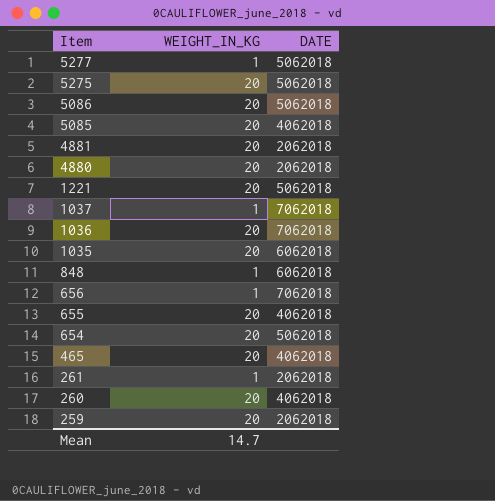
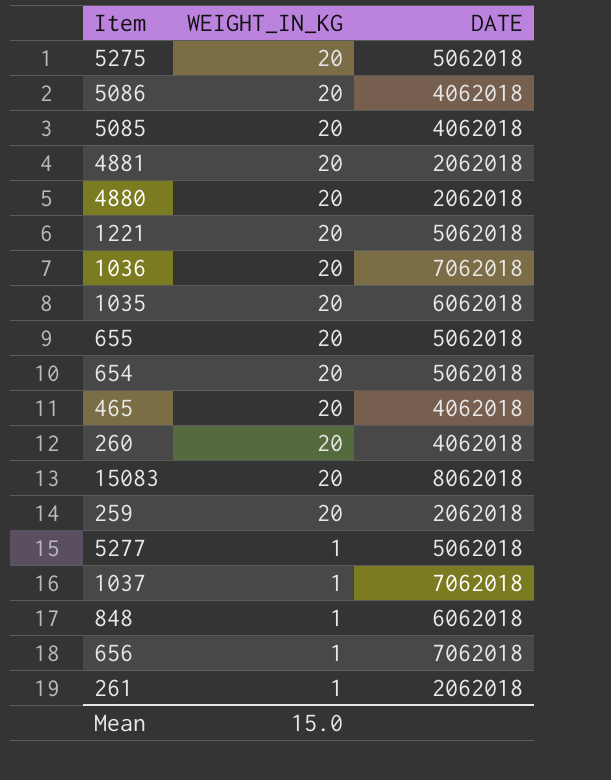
row order: Item descending -> WEIGHT_IN_KG descending
5086 | DATE: 5062018 -> 4062018
655 | DATE: 4062018 -> 5062018
row 15083: none -> 20 | 8062018
Mean | WEIGHT_IN_KG: 14.7 -> 15.0

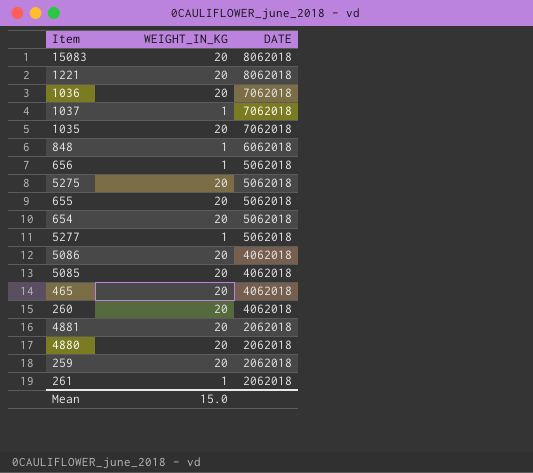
row order: WEIGHT_IN_KG descending -> DATE descending
1221 | DATE: 5062018 -> 8062018
1035 | DATE: 6062018 -> 7062018
656 | DATE: 7062018 -> 5062018

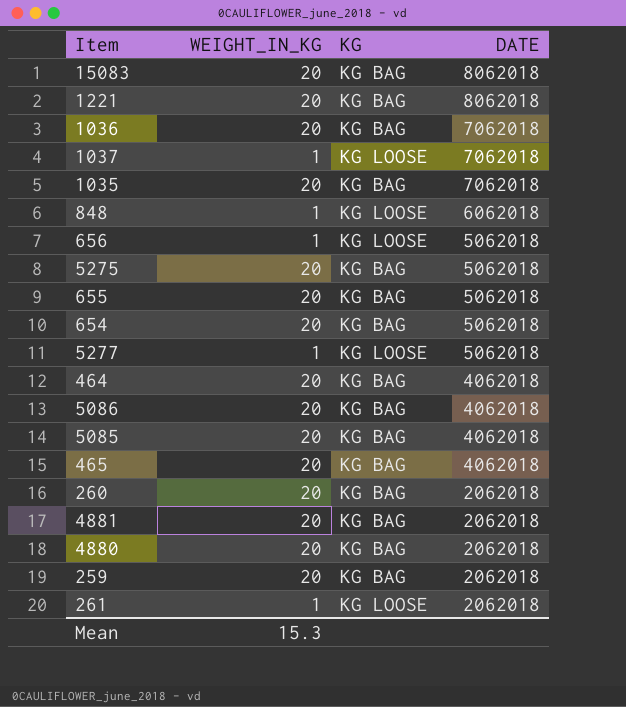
column KG | position: none -> 3
row 464: none -> 20 | KG BAG | 4062018
260 | DATE: 4062018 -> 2062018
Mean | WEIGHT_IN_KG: 15.0 -> 15.3

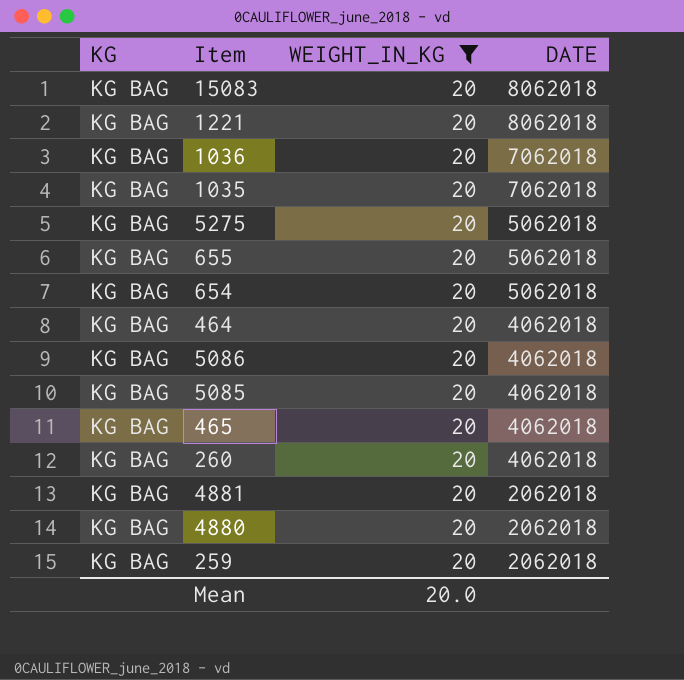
filter: none -> WEIGHT_IN_KG = 20
column KG | position: 3 -> 1
260 | DATE: 2062018 -> 4062018
Mean | WEIGHT_IN_KG: 15.3 -> 20.0

